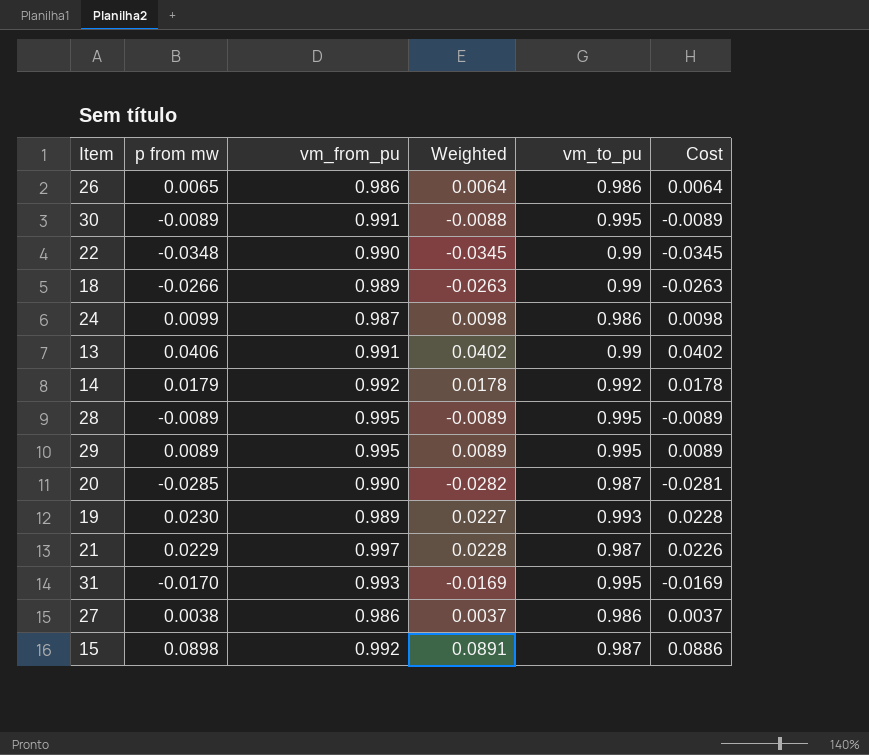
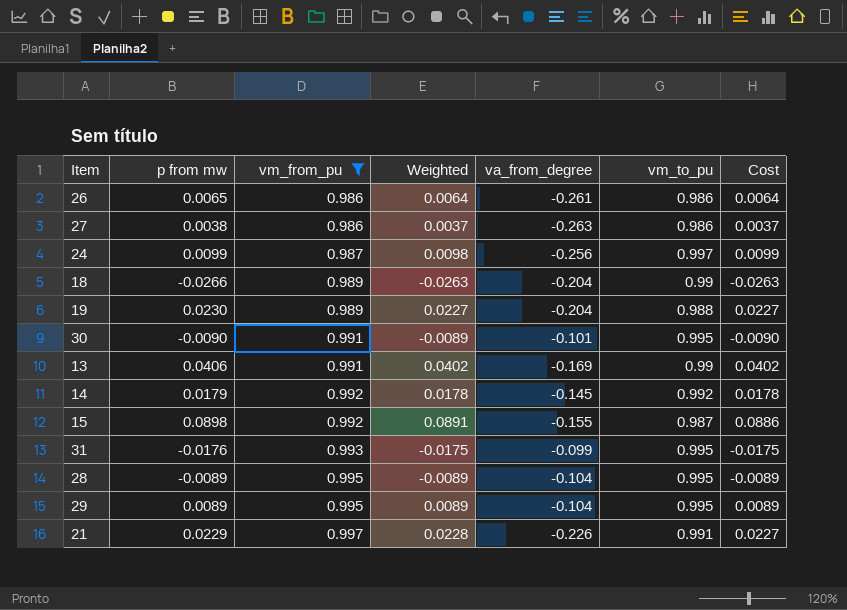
filter: none -> vm_from_pu != 0.990
row order: none -> vm_from_pu ascending
column va_from_degree | position: none -> 5
24 | vm_to_pu: 0.986 -> 0.997
24 | Cost: 0.0098 -> 0.0099
19 | vm_to_pu: 0.993 -> 0.988
19 | Cost: 0.0228 -> 0.0227
30 | p from mw: -0.0089 -> -0.0090
30 | Weighted: -0.0088 -> -0.0089
30 | Cost: -0.0089 -> -0.0090
31 | p from mw: -0.0170 -> -0.0176
31 | Weighted: -0.0169 -> -0.0175
31 | Cost: -0.0169 -> -0.0175
21 | vm_to_pu: 0.987 -> 0.991
21 | Cost: 0.0226 -> 0.0227

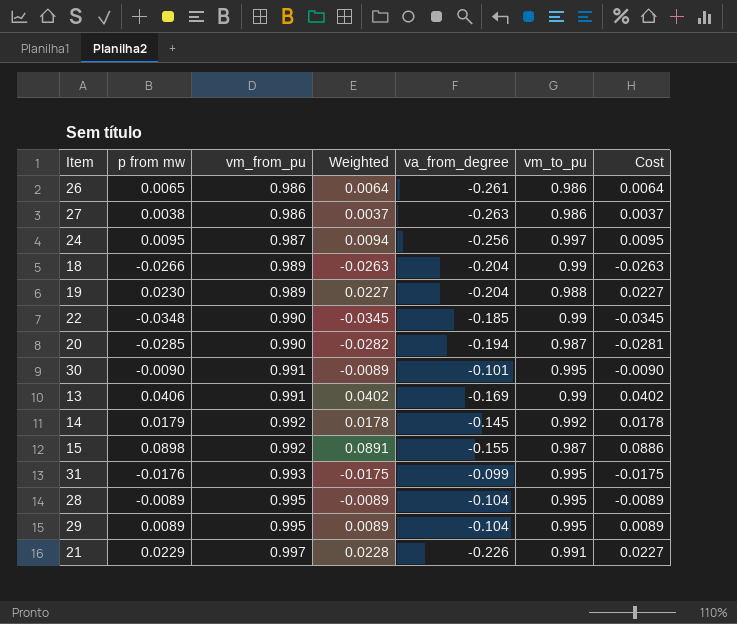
filter: vm_from_pu != 0.990 -> none
24 | p from mw: 0.0099 -> 0.0095
24 | Weighted: 0.0098 -> 0.0094
24 | Cost: 0.0099 -> 0.0095

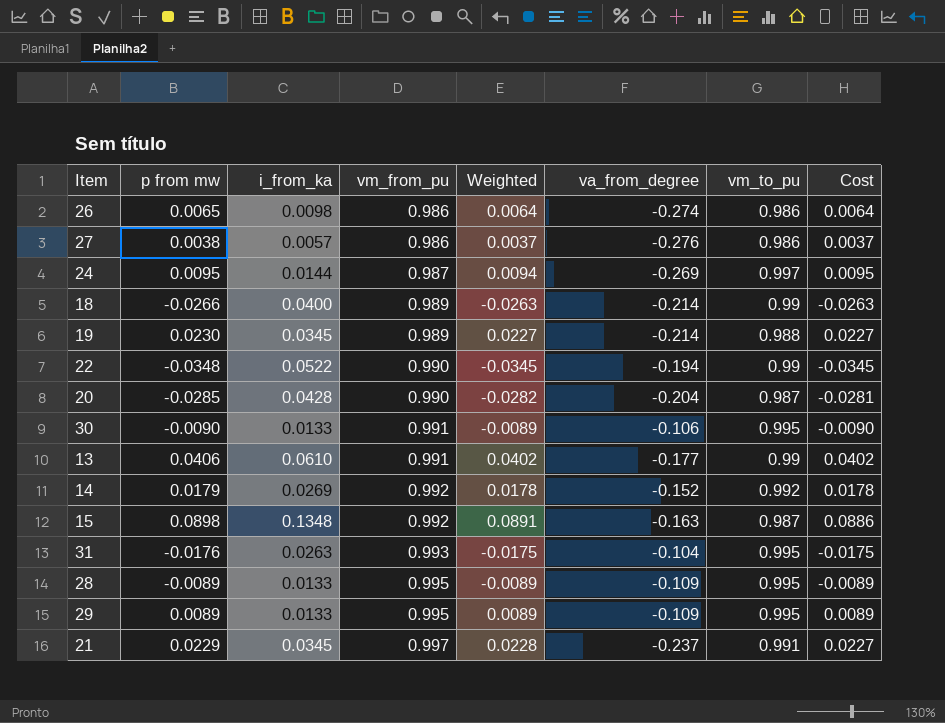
column i_from_ka | position: none -> 3
26 | va_from_degree: -0.261 -> -0.274
27 | va_from_degree: -0.263 -> -0.276
24 | va_from_degree: -0.256 -> -0.269
18 | va_from_degree: -0.204 -> -0.214
19 | va_from_degree: -0.204 -> -0.214
22 | va_from_degree: -0.185 -> -0.194
20 | va_from_degree: -0.194 -> -0.204
30 | va_from_degree: -0.101 -> -0.106
13 | va_from_degree: -0.169 -> -0.177
14 | va_from_degree: -0.145 -> -0.152
15 | va_from_degree: -0.155 -> -0.163
31 | va_from_degree: -0.099 -> -0.104
28 | va_from_degree: -0.104 -> -0.109
29 | va_from_degree: -0.104 -> -0.109
21 | va_from_degree: -0.226 -> -0.237

